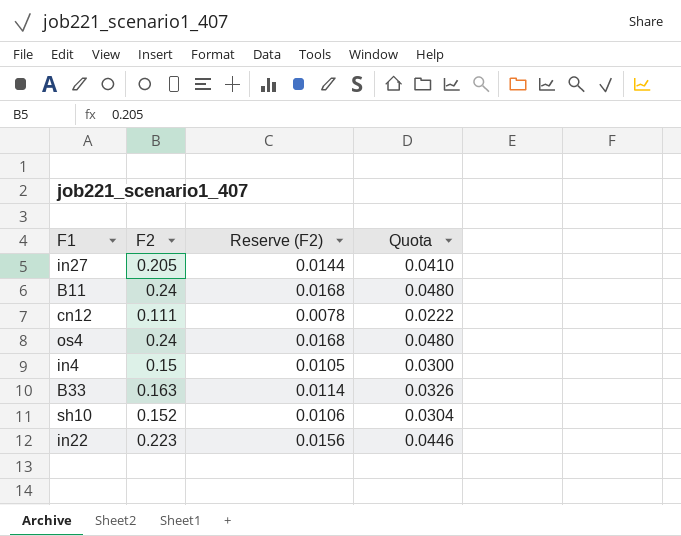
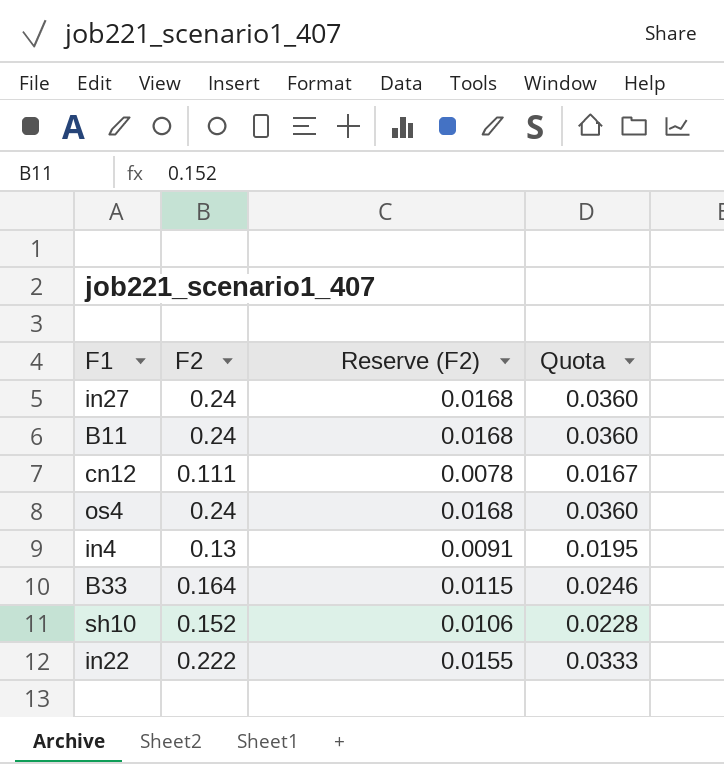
column Quota | formula: [F2] * 0.2 -> [F2] * 0.15
in27 | F2: 0.205 -> 0.24
in27 | Reserve (F2): 0.0144 -> 0.0168
in4 | F2: 0.15 -> 0.13
in4 | Reserve (F2): 0.0105 -> 0.0091
B33 | F2: 0.163 -> 0.164
B33 | Reserve (F2): 0.0114 -> 0.0115
in22 | F2: 0.223 -> 0.222
in22 | Reserve (F2): 0.0156 -> 0.0155

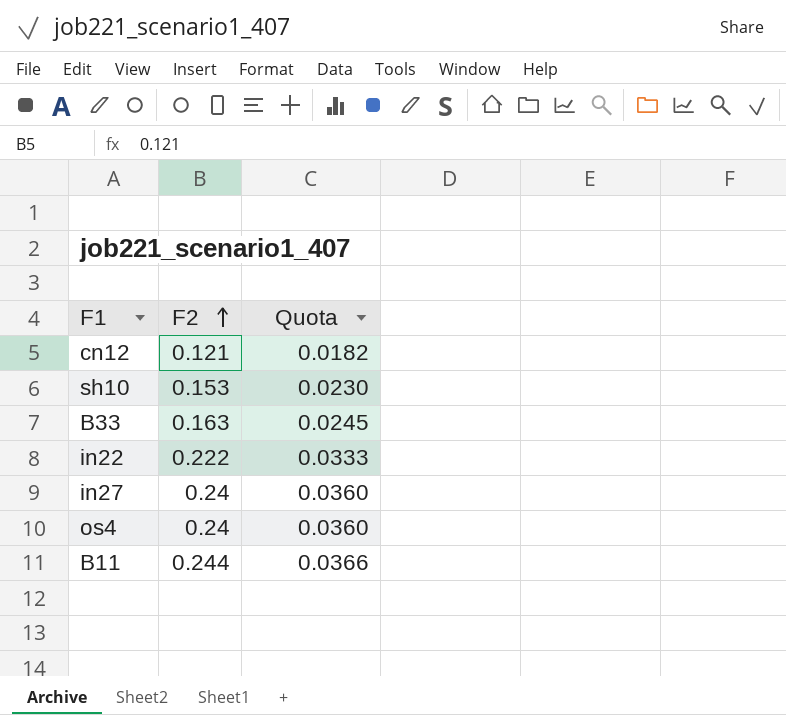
row order: none -> F2 ascending
column Reserve (F2) | formula: [F2] * 0.07 -> none
row in4: 0.13 | 0.0091 | 0.0195 -> none
cn12 | F2: 0.111 -> 0.121
cn12 | Quota: 0.0167 -> 0.0182
sh10 | F2: 0.152 -> 0.153
sh10 | Quota: 0.0228 -> 0.0230
B33 | F2: 0.164 -> 0.163
B33 | Quota: 0.0246 -> 0.0245
B11 | F2: 0.24 -> 0.244
B11 | Quota: 0.0360 -> 0.0366

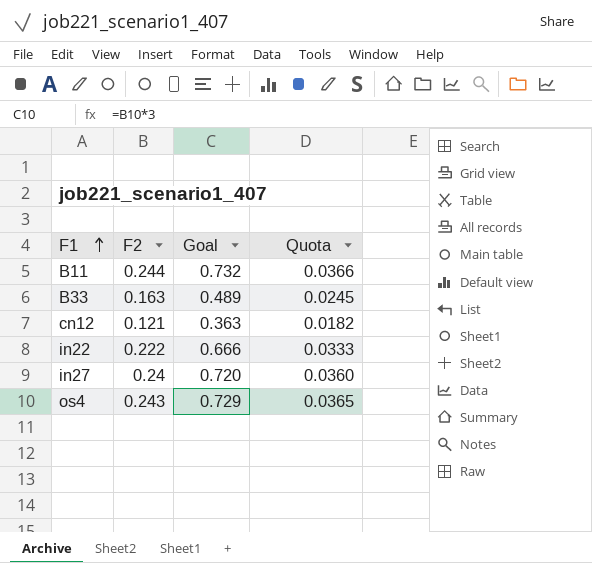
row order: F2 ascending -> F1 ascending
column Goal | formula: none -> [F2] * 3
row sh10: 0.153 | 0.0230 -> none
os4 | F2: 0.24 -> 0.243
os4 | Quota: 0.0360 -> 0.0365

